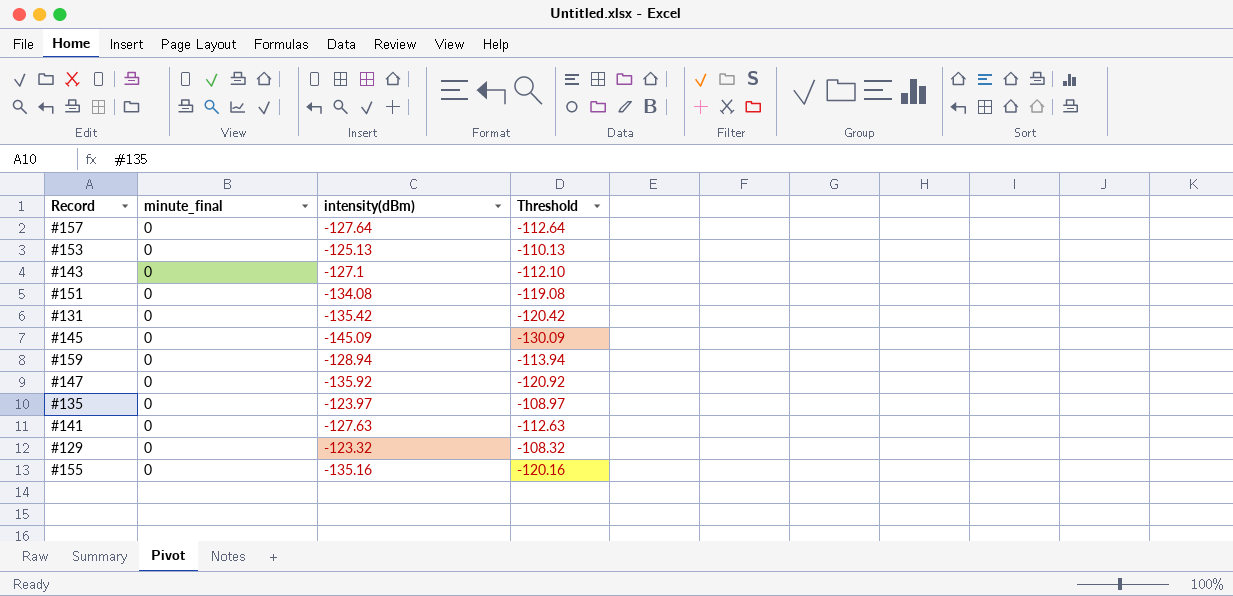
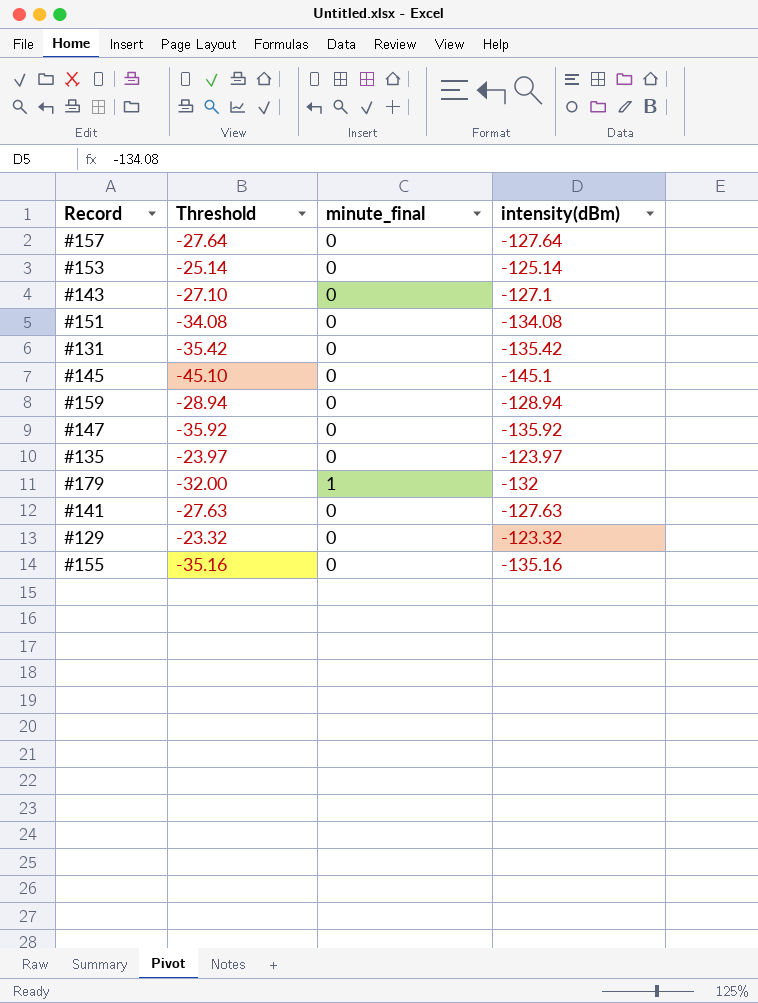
column Threshold | formula: [intensity(dBm)] + 15 -> [intensity(dBm)] + 100
column Threshold | position: 4 -> 2
#153 | intensity(dBm): -125.13 -> -125.14
#145 | intensity(dBm): -145.09 -> -145.1
row #179: none -> -32.00 | 1 | -132

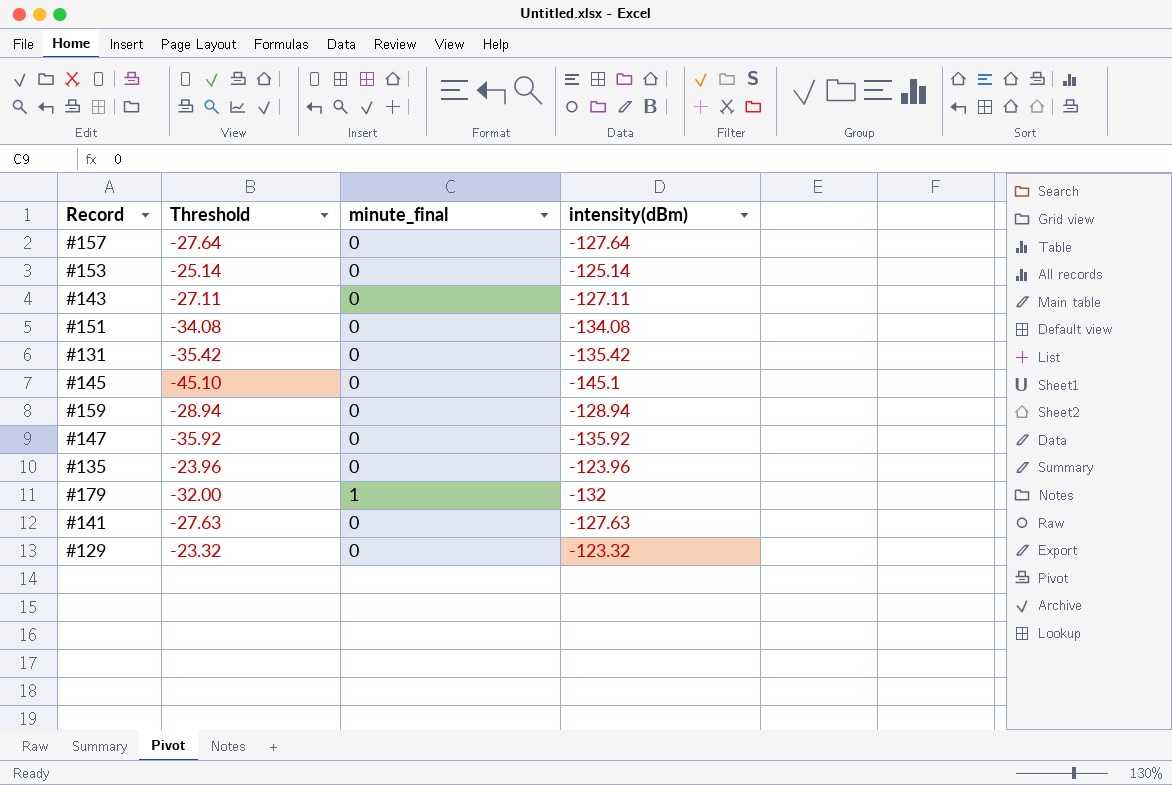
row #155: -35.16 | 0 | -135.16 -> none
#143 | Threshold: -27.10 -> -27.11
#143 | intensity(dBm): -127.1 -> -127.11
#135 | Threshold: -23.97 -> -23.96
#135 | intensity(dBm): -123.97 -> -123.96

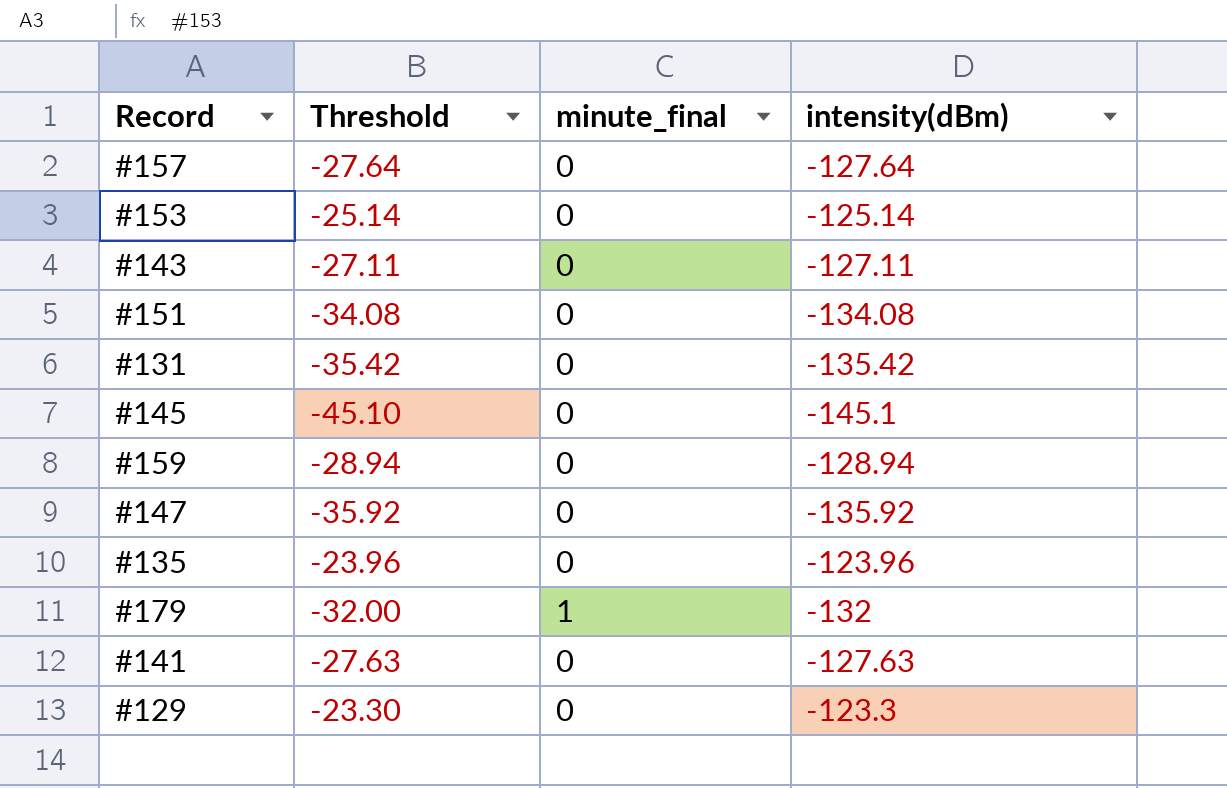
#129 | Threshold: -23.32 -> -23.30
#129 | intensity(dBm): -123.32 -> -123.3

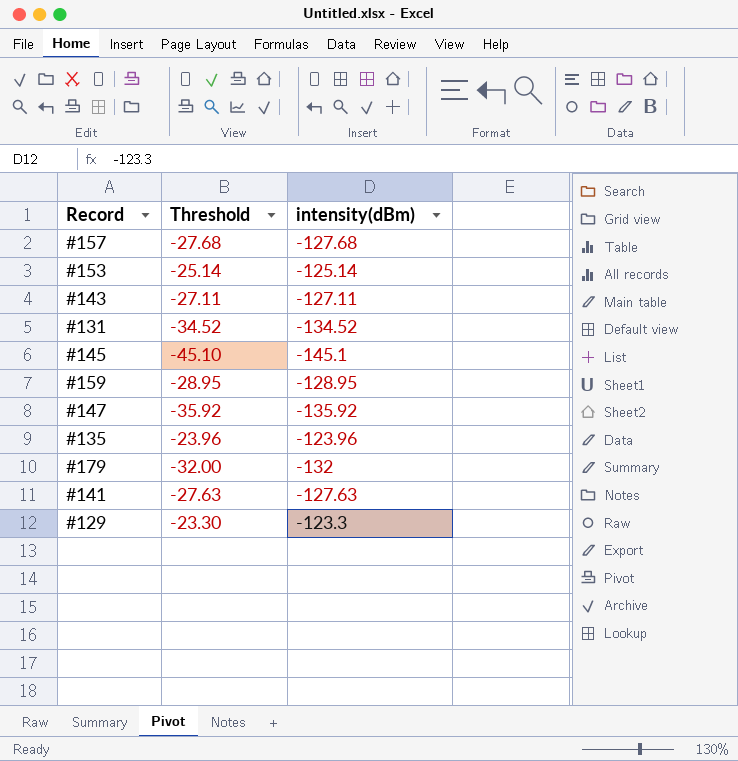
column minute_final | position: 3 -> none
row #151: -34.08 | 0 | -134.08 -> none
#157 | Threshold: -27.64 -> -27.68
#157 | intensity(dBm): -127.64 -> -127.68
#131 | Threshold: -35.42 -> -34.52
#131 | intensity(dBm): -135.42 -> -134.52
#159 | Threshold: -28.94 -> -28.95
#159 | intensity(dBm): -128.94 -> -128.95

